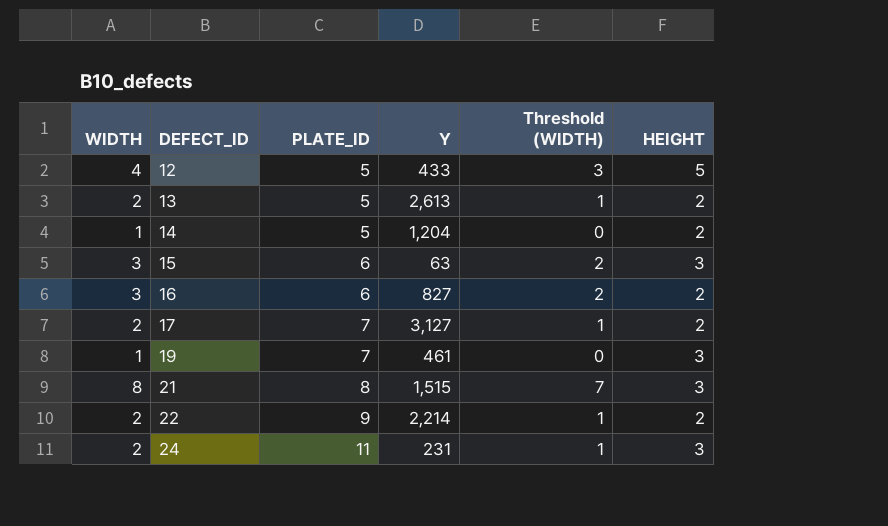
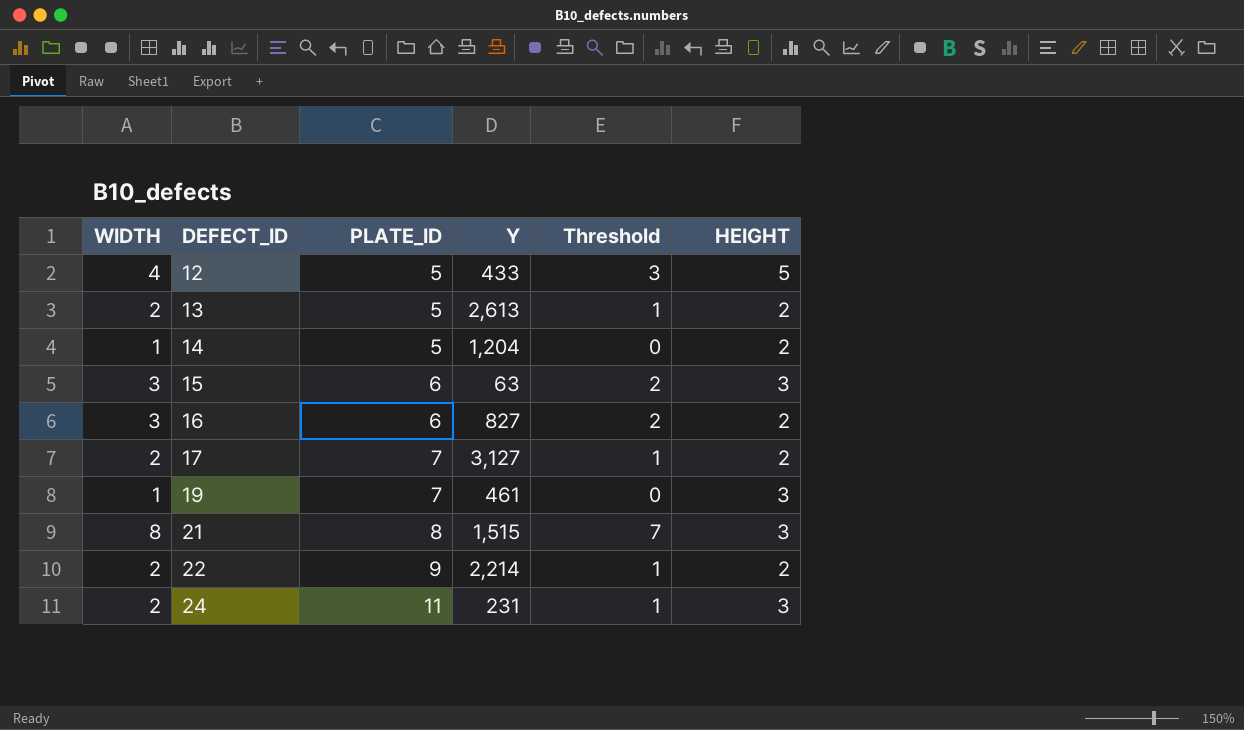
column name: Threshold (WIDTH) -> Threshold

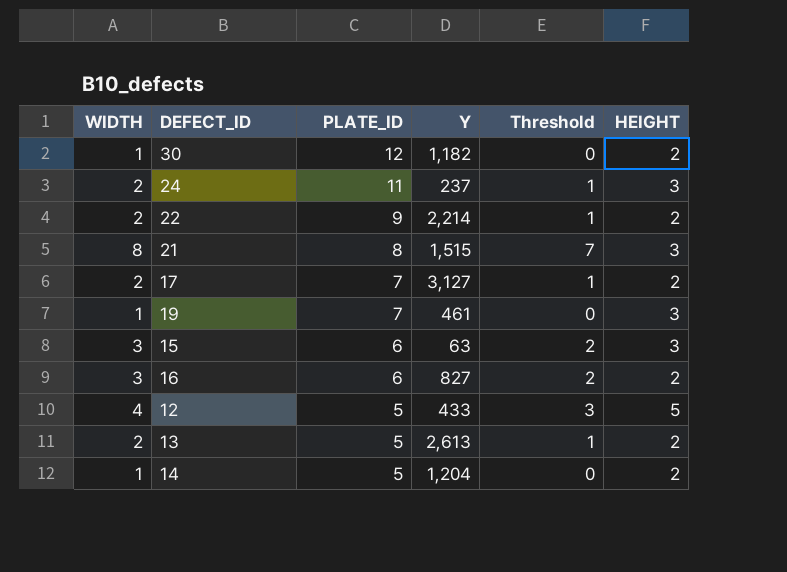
row order: DEFECT_ID ascending -> PLATE_ID descending
row 30: none -> 1 | 12 | 1,182 | 0 | 2
24 | Y: 231 -> 237

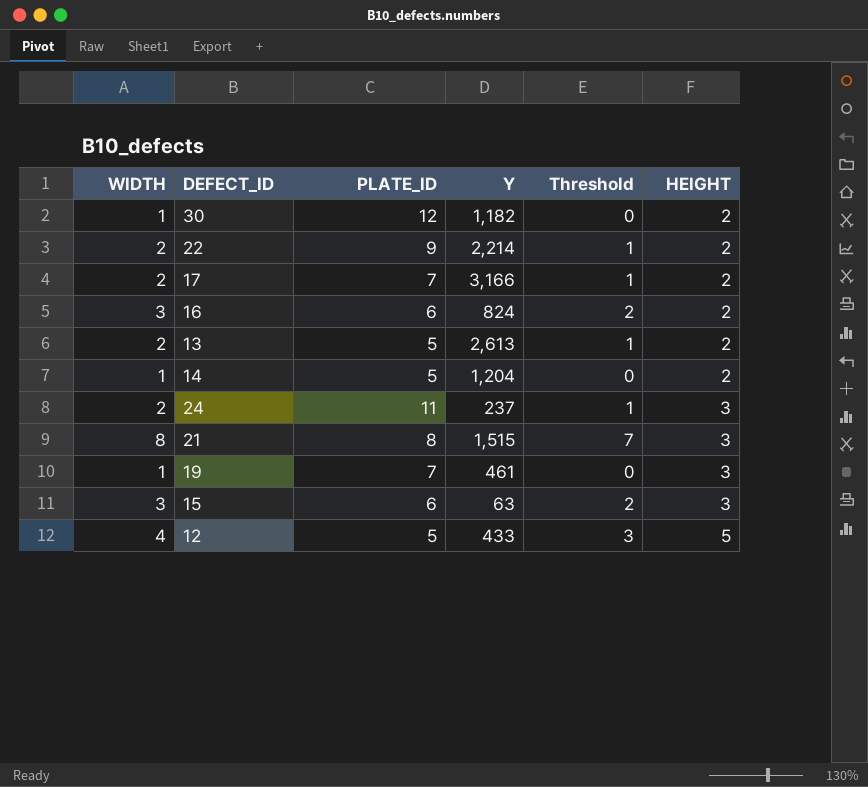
row order: PLATE_ID descending -> HEIGHT ascending
17 | Y: 3,127 -> 3,166
16 | Y: 827 -> 824

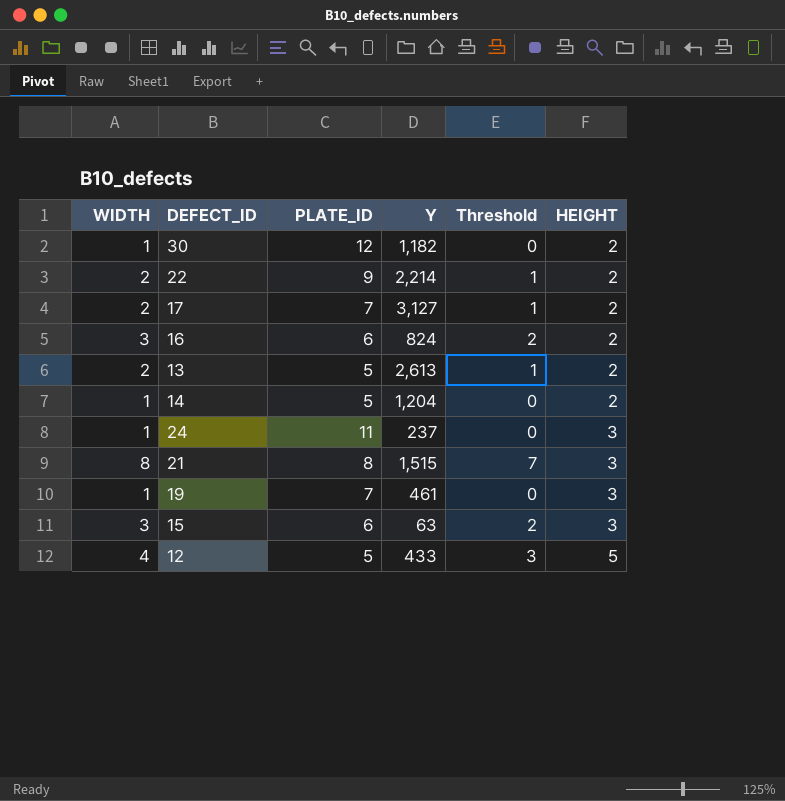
17 | Y: 3,166 -> 3,127
24 | WIDTH: 2 -> 1
24 | Threshold: 1 -> 0

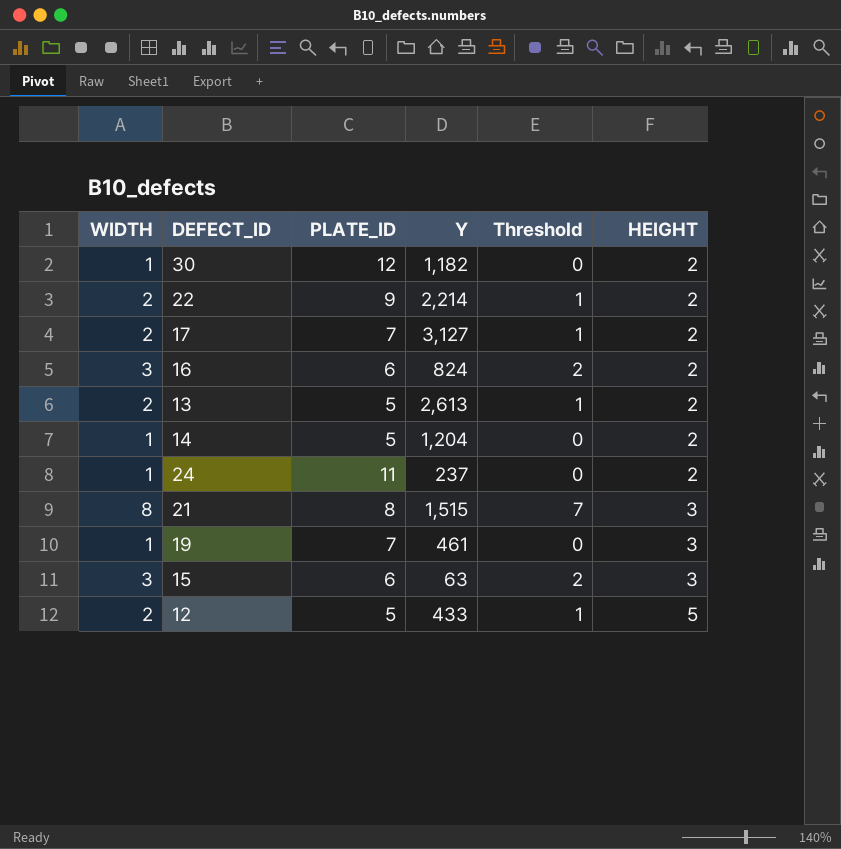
24 | HEIGHT: 3 -> 2
12 | WIDTH: 4 -> 2
12 | Threshold: 3 -> 1

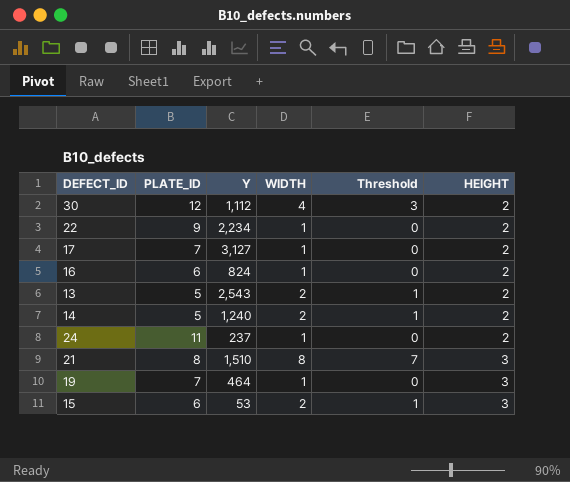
column WIDTH | position: 1 -> 4
row 12: 2 | 5 | 433 | 1 | 5 -> none
30 | Y: 1,182 -> 1,112
30 | WIDTH: 1 -> 4
30 | Threshold: 0 -> 3
22 | Y: 2,214 -> 2,234
22 | WIDTH: 2 -> 1
22 | Threshold: 1 -> 0
17 | WIDTH: 2 -> 1
17 | Threshold: 1 -> 0
16 | WIDTH: 3 -> 1
16 | Threshold: 2 -> 0
13 | Y: 2,613 -> 2,543
14 | Y: 1,204 -> 1,240
14 | WIDTH: 1 -> 2
14 | Threshold: 0 -> 1
21 | Y: 1,515 -> 1,510
19 | Y: 461 -> 464
15 | Y: 63 -> 53
15 | WIDTH: 3 -> 2
15 | Threshold: 2 -> 1

